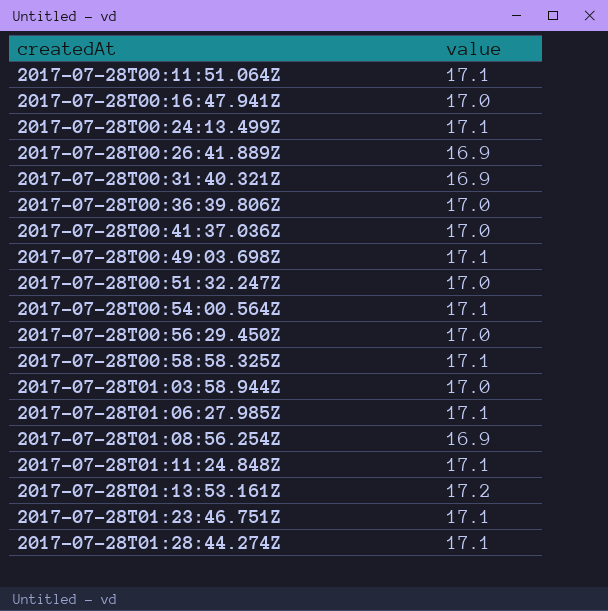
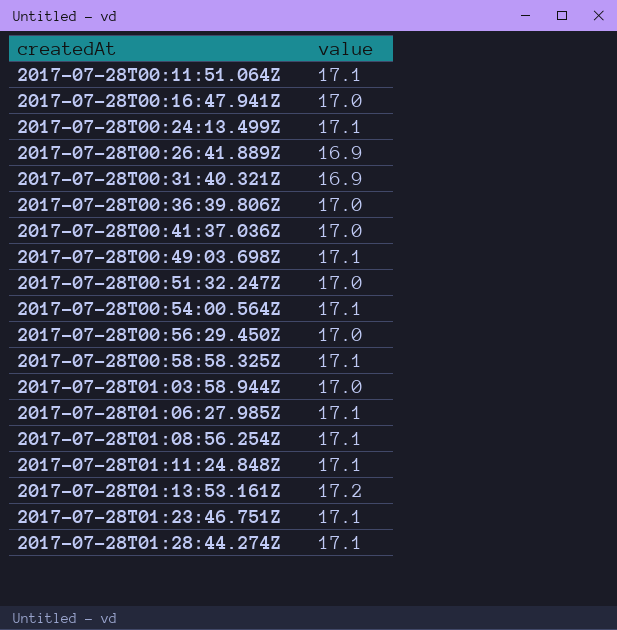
2017-07-28T01:08:56.254Z | value: 16.9 -> 17.1

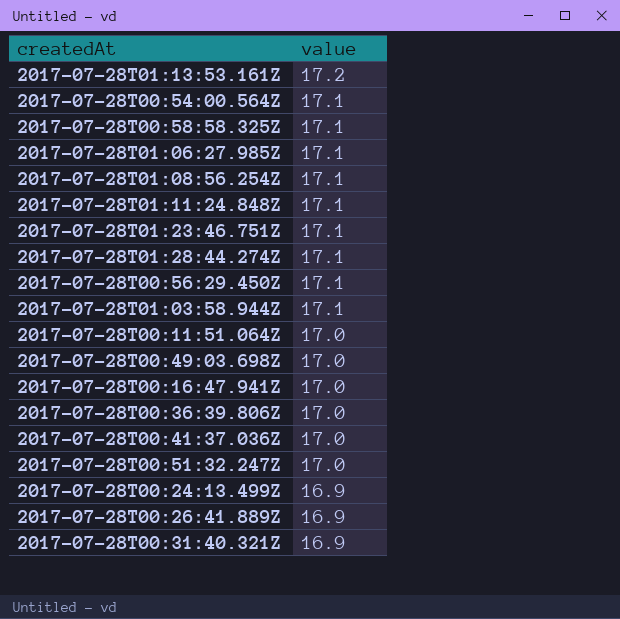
row order: createdAt ascending -> value descending
2017-07-28T00:56:29.450Z | value: 17.0 -> 17.1
2017-07-28T01:03:58.944Z | value: 17.0 -> 17.1
2017-07-28T00:11:51.064Z | value: 17.1 -> 17.0
2017-07-28T00:49:03.698Z | value: 17.1 -> 17.0
2017-07-28T00:24:13.499Z | value: 17.1 -> 16.9

